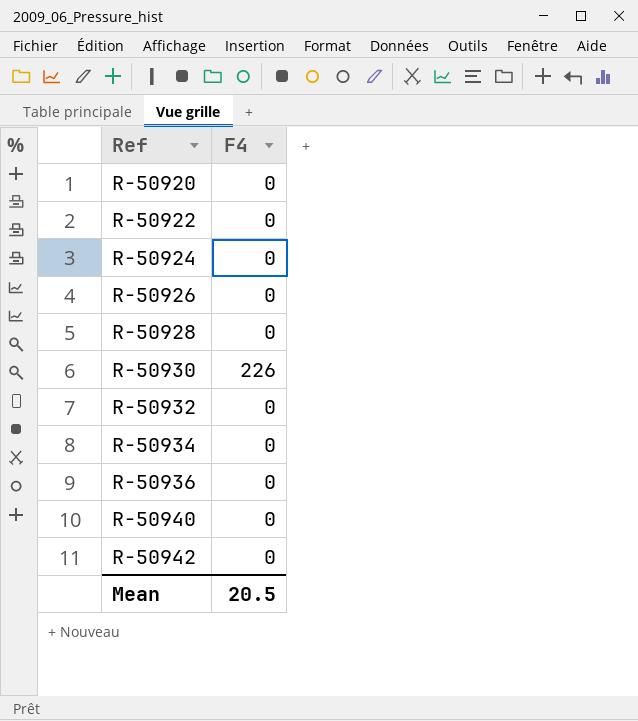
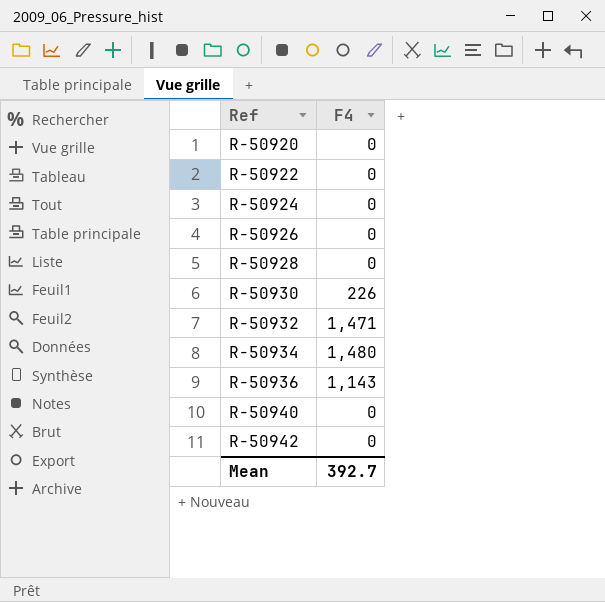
R-50932 | F4: 0 -> 1,471
R-50934 | F4: 0 -> 1,480
R-50936 | F4: 0 -> 1,143
Mean | F4: 20.5 -> 392.7

